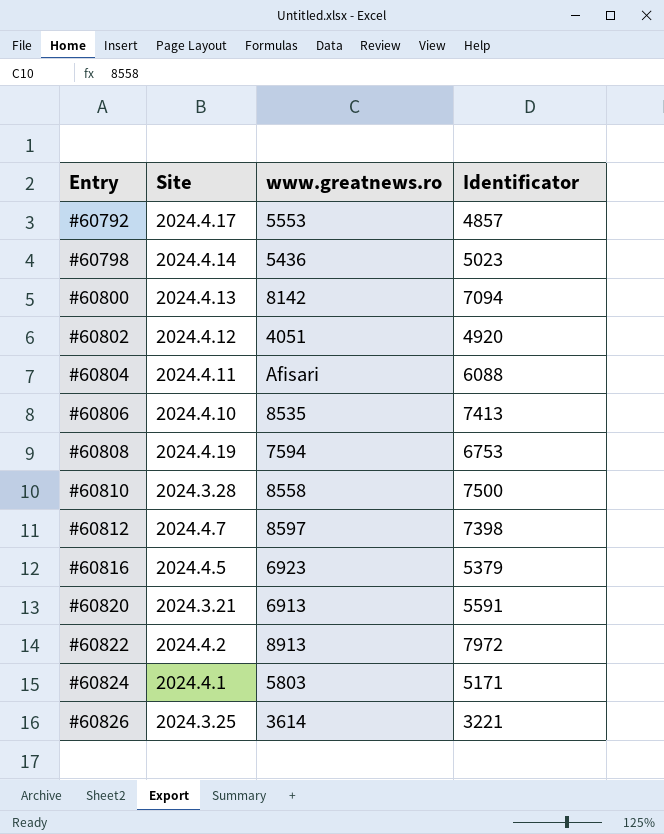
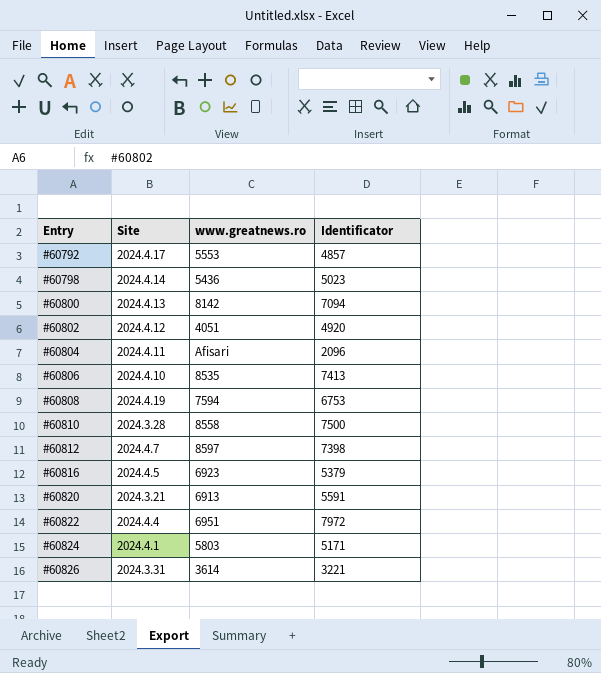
#60804 | Identificator: 6088 -> 2096
#60822 | Site: 2024.4.2 -> 2024.4.4
#60822 | www.greatnews.ro: 8913 -> 6951
#60826 | Site: 2024.3.25 -> 2024.3.31

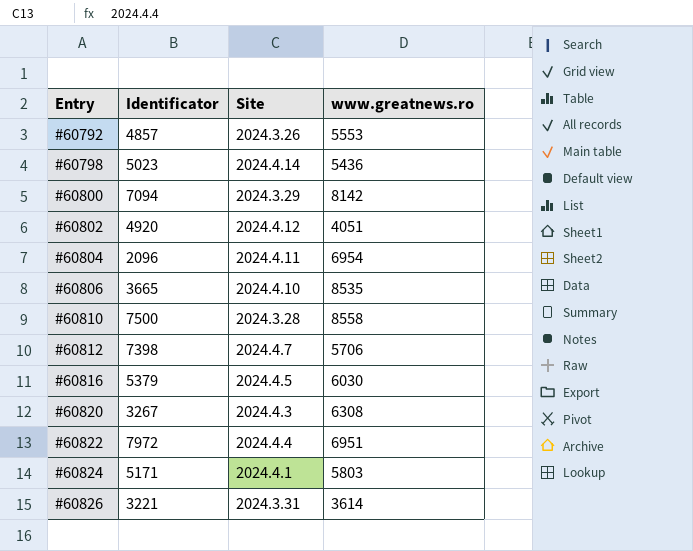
column Identificator | position: 4 -> 2
row #60808: 2024.4.19 | 7594 | 6753 -> none
#60792 | Site: 2024.4.17 -> 2024.3.26
#60800 | Site: 2024.4.13 -> 2024.3.29
#60804 | www.greatnews.ro: Afisari -> 6954
#60806 | Identificator: 7413 -> 3665
#60812 | www.greatnews.ro: 8597 -> 5706
#60816 | www.greatnews.ro: 6923 -> 6030
#60820 | Identificator: 5591 -> 3267
#60820 | Site: 2024.3.21 -> 2024.4.3
#60820 | www.greatnews.ro: 6913 -> 6308

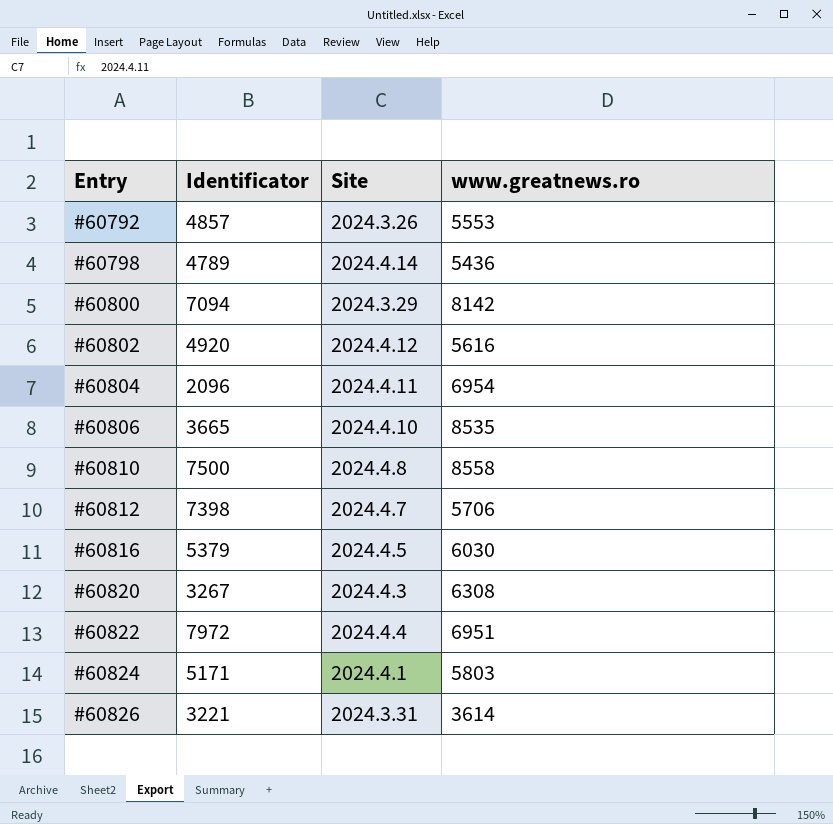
#60798 | Identificator: 5023 -> 4789
#60802 | www.greatnews.ro: 4051 -> 5616
#60810 | Site: 2024.3.28 -> 2024.4.8

